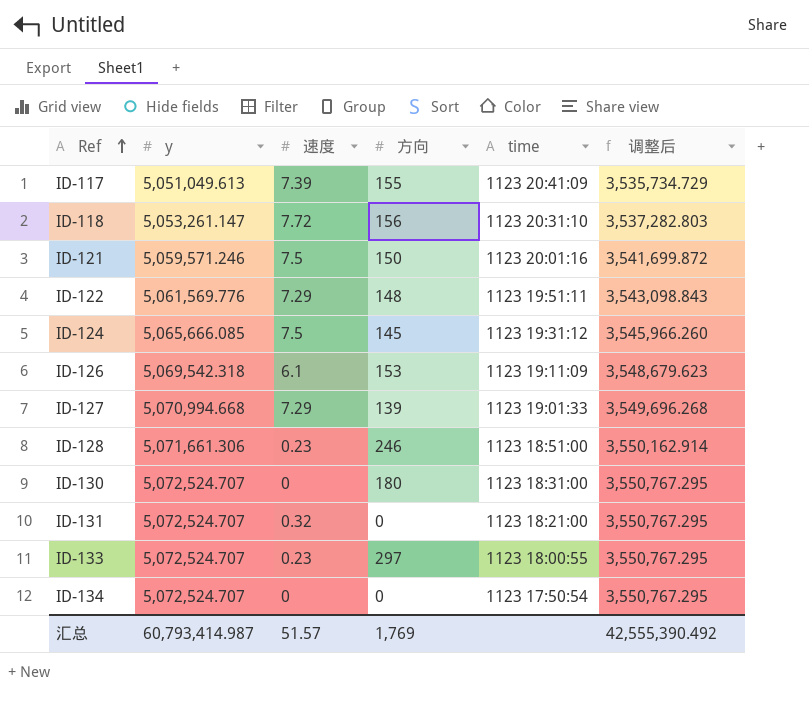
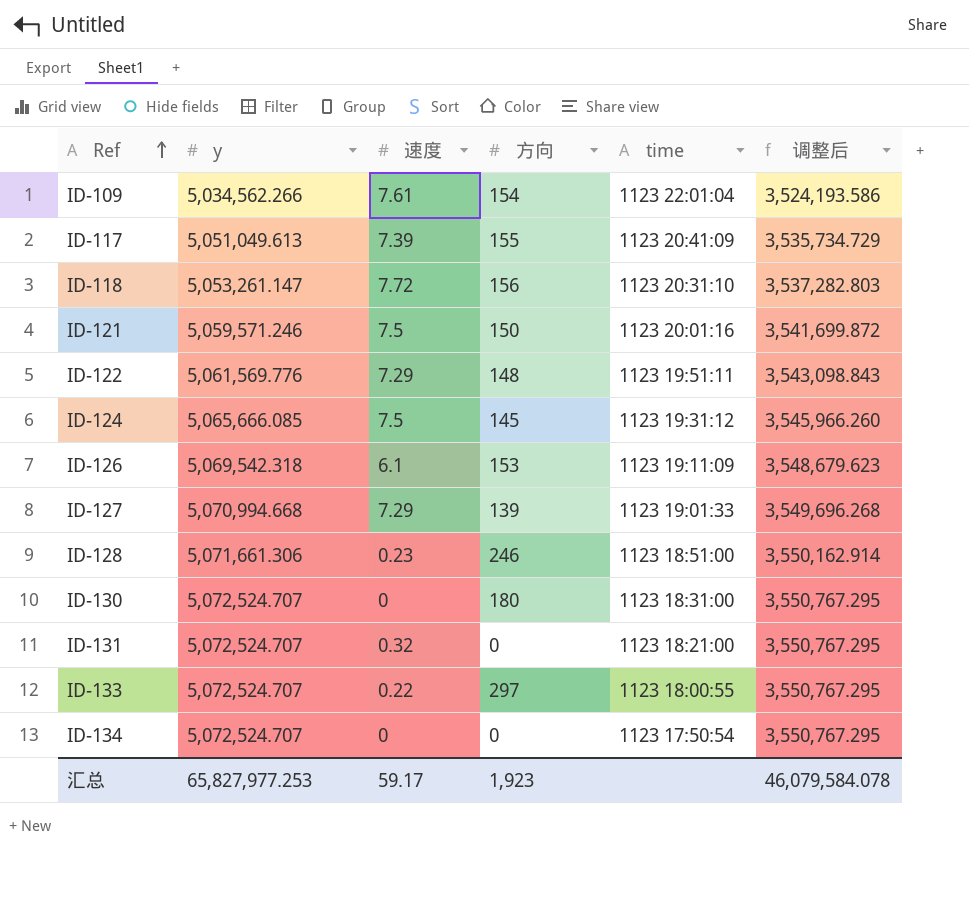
row ID-109: none -> 5,034,562.266 | 7.61 | 154 | 1123 22:01:04 | 3,524,193.586
ID-133 | 速度: 0.23 -> 0.22
汇总 | y: 60,793,414.987 -> 65,827,977.253
汇总 | 速度: 51.57 -> 59.17
汇总 | 方向: 1,769 -> 1,923
汇总 | 调整后: 42,555,390.492 -> 46,079,584.078

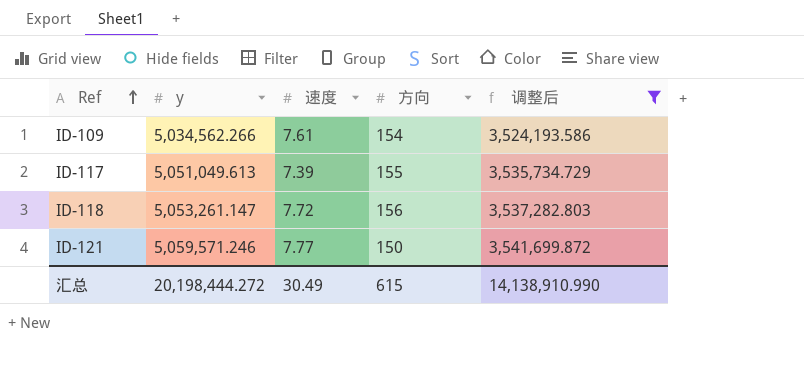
filter: none -> 调整后 <= 3,541,699.872
column time | position: 5 -> none
ID-121 | 速度: 7.5 -> 7.77
汇总 | y: 65,827,977.253 -> 20,198,444.272
汇总 | 速度: 59.17 -> 30.49
汇总 | 方向: 1,923 -> 615
汇总 | 调整后: 46,079,584.078 -> 14,138,910.990

